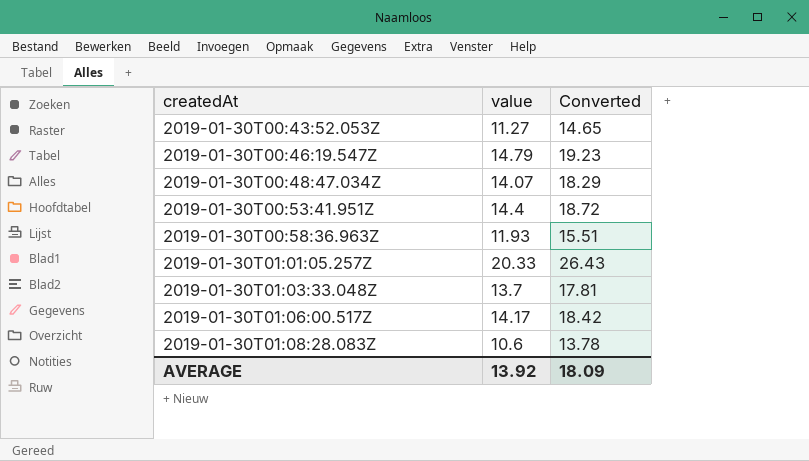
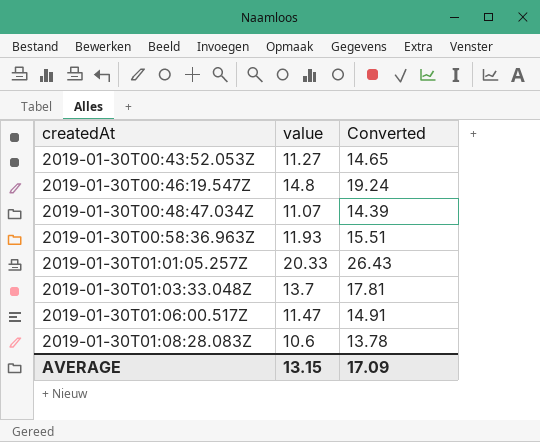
row 2019-01-30T00:53:41.951Z: 14.4 | 18.72 -> none
2019-01-30T00:46:19.547Z | value: 14.79 -> 14.8
2019-01-30T00:46:19.547Z | Converted: 19.23 -> 19.24
2019-01-30T00:48:47.034Z | value: 14.07 -> 11.07
2019-01-30T00:48:47.034Z | Converted: 18.29 -> 14.39
2019-01-30T01:06:00.517Z | value: 14.17 -> 11.47
2019-01-30T01:06:00.517Z | Converted: 18.42 -> 14.91
AVERAGE | value: 13.92 -> 13.15
AVERAGE | Converted: 18.09 -> 17.09

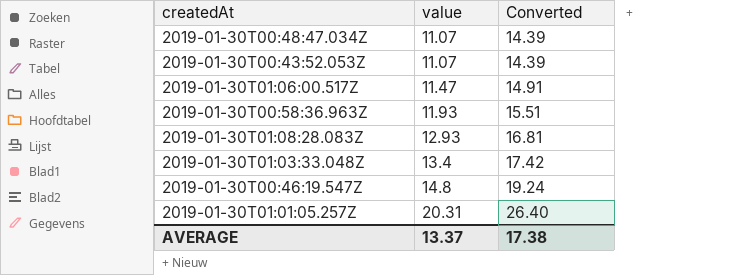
row order: createdAt ascending -> value ascending
2019-01-30T00:43:52.053Z | value: 11.27 -> 11.07
2019-01-30T00:43:52.053Z | Converted: 14.65 -> 14.39
2019-01-30T01:08:28.083Z | value: 10.6 -> 12.93
2019-01-30T01:08:28.083Z | Converted: 13.78 -> 16.81
2019-01-30T01:03:33.048Z | value: 13.7 -> 13.4
2019-01-30T01:03:33.048Z | Converted: 17.81 -> 17.42
2019-01-30T01:01:05.257Z | value: 20.33 -> 20.31
2019-01-30T01:01:05.257Z | Converted: 26.43 -> 26.40
AVERAGE | value: 13.15 -> 13.37
AVERAGE | Converted: 17.09 -> 17.38

